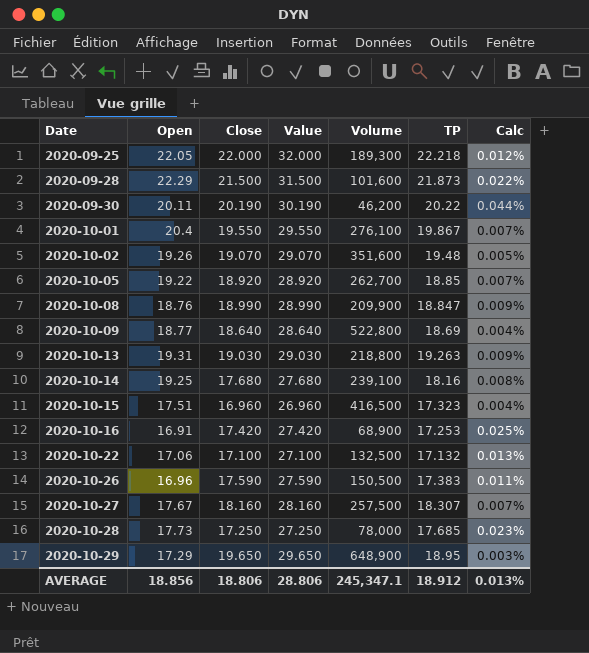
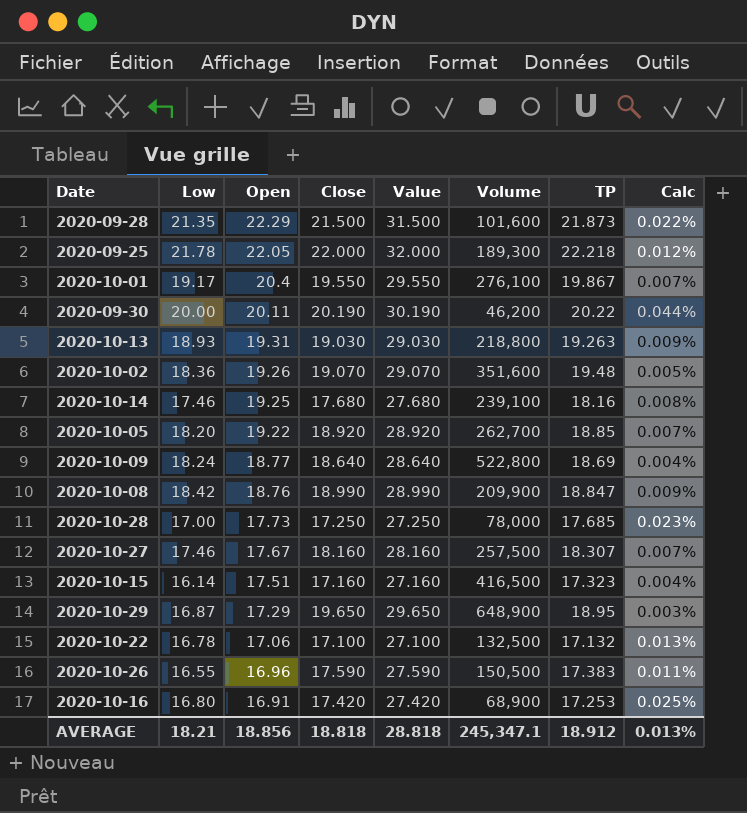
row order: Date ascending -> Open descending
column Low | position: none -> 2
2020-10-15 | Close: 16.960 -> 17.160
2020-10-15 | Value: 26.960 -> 27.160
AVERAGE | Close: 18.806 -> 18.818
AVERAGE | Value: 28.806 -> 28.818

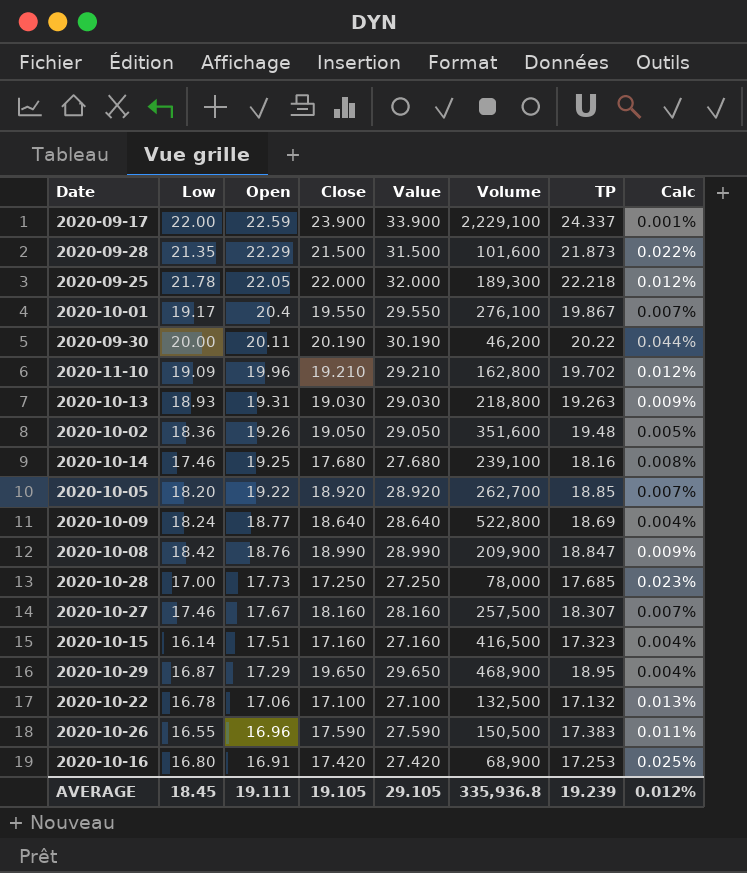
row 2020-09-17: none -> 22.00 | 22.59 | 23.900 | 33.900 | 2,229,100 | 24.337 | 0.001%
row 2020-11-10: none -> 19.09 | 19.96 | 19.210 | 29.210 | 162,800 | 19.702 | 0.012%
2020-10-02 | Close: 19.070 -> 19.050
2020-10-02 | Value: 29.070 -> 29.050
2020-10-29 | Volume: 648,900 -> 468,900
2020-10-29 | Calc: 0.003% -> 0.004%
AVERAGE | Low: 18.21 -> 18.45
AVERAGE | Open: 18.856 -> 19.111
AVERAGE | Close: 18.818 -> 19.105
AVERAGE | Value: 28.818 -> 29.105
AVERAGE | Volume: 245,347.1 -> 335,936.8
AVERAGE | TP: 18.912 -> 19.239
AVERAGE | Calc: 0.013% -> 0.012%

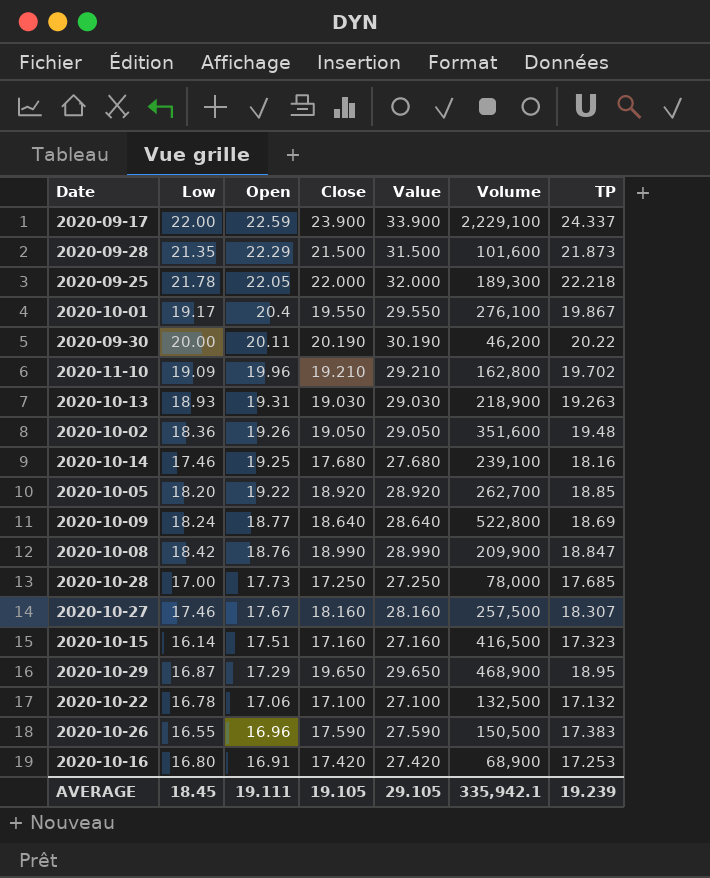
column Calc | formula: [Open] / [Volume] -> none
2020-10-13 | Volume: 218,800 -> 218,900
AVERAGE | Volume: 335,936.8 -> 335,942.1

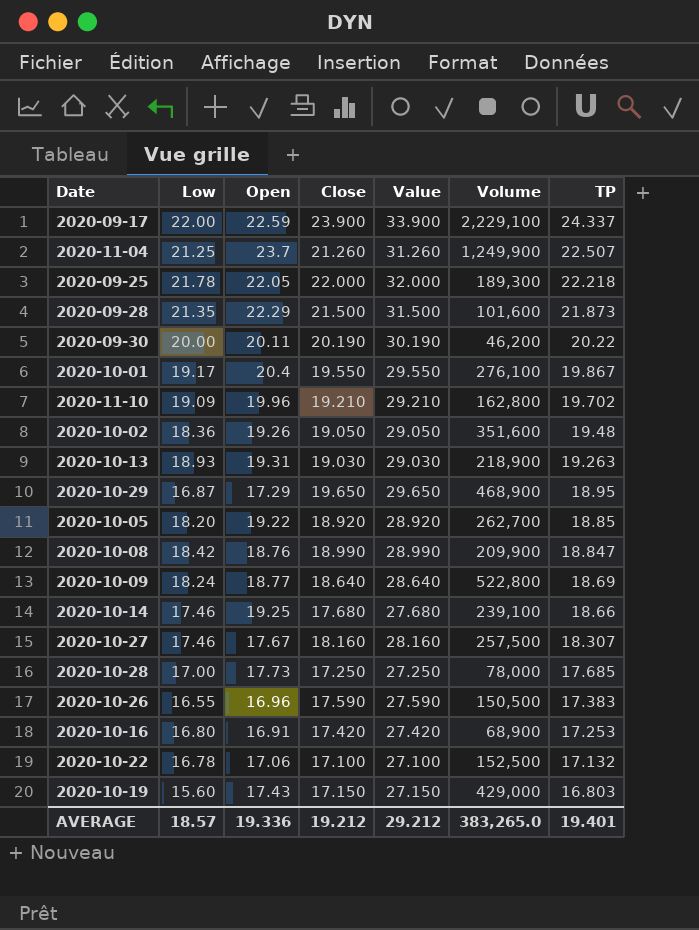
row order: Open descending -> TP descending
row 2020-10-15: 16.14 | 17.51 | 17.160 | 27.160 | 416,500 | 17.323 -> none
row 2020-11-04: none -> 21.25 | 23.7 | 21.260 | 31.260 | 1,249,900 | 22.507
2020-10-14 | TP: 18.16 -> 18.66
2020-10-22 | Volume: 132,500 -> 152,500
row 2020-10-19: none -> 15.60 | 17.43 | 17.150 | 27.150 | 429,000 | 16.803
AVERAGE | Low: 18.45 -> 18.57
AVERAGE | Open: 19.111 -> 19.336
AVERAGE | Close: 19.105 -> 19.212
AVERAGE | Value: 29.105 -> 29.212
AVERAGE | Volume: 335,942.1 -> 383,265.0
AVERAGE | TP: 19.239 -> 19.401

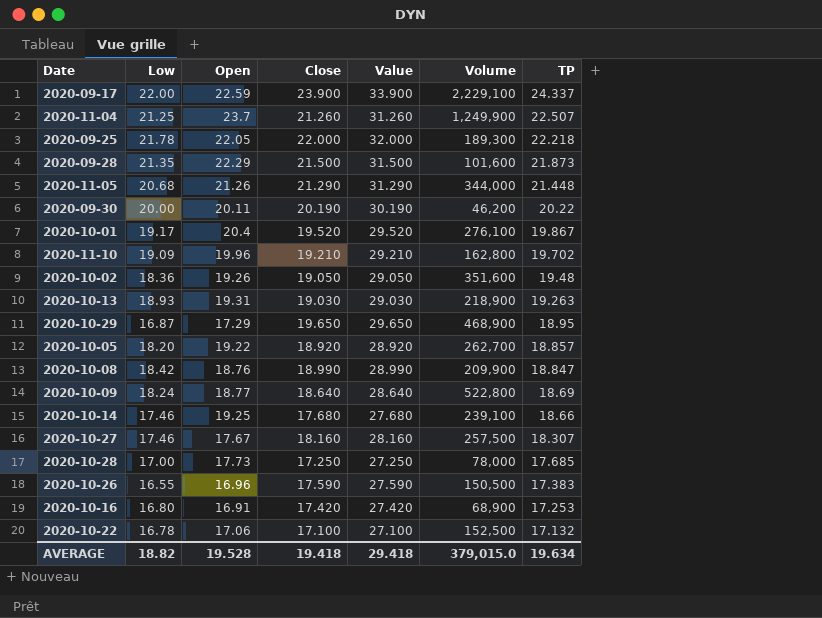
row 2020-10-19: 15.60 | 17.43 | 17.150 | 27.150 | 429,000 | 16.803 -> none
row 2020-11-05: none -> 20.68 | 21.26 | 21.290 | 31.290 | 344,000 | 21.448
2020-10-01 | Close: 19.550 -> 19.520
2020-10-01 | Value: 29.550 -> 29.520
2020-10-05 | TP: 18.85 -> 18.857
AVERAGE | Low: 18.57 -> 18.82
AVERAGE | Open: 19.336 -> 19.528
AVERAGE | Close: 19.212 -> 19.418
AVERAGE | Value: 29.212 -> 29.418
AVERAGE | Volume: 383,265.0 -> 379,015.0
AVERAGE | TP: 19.401 -> 19.634

